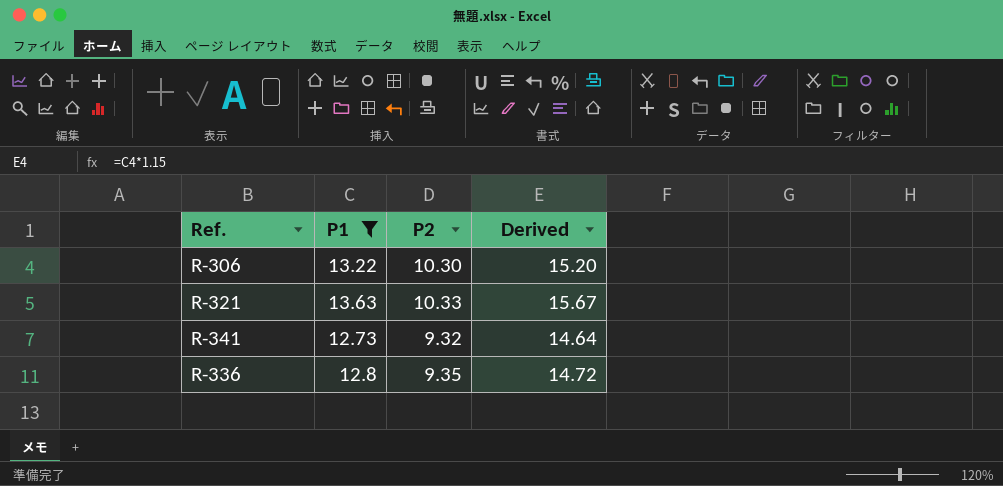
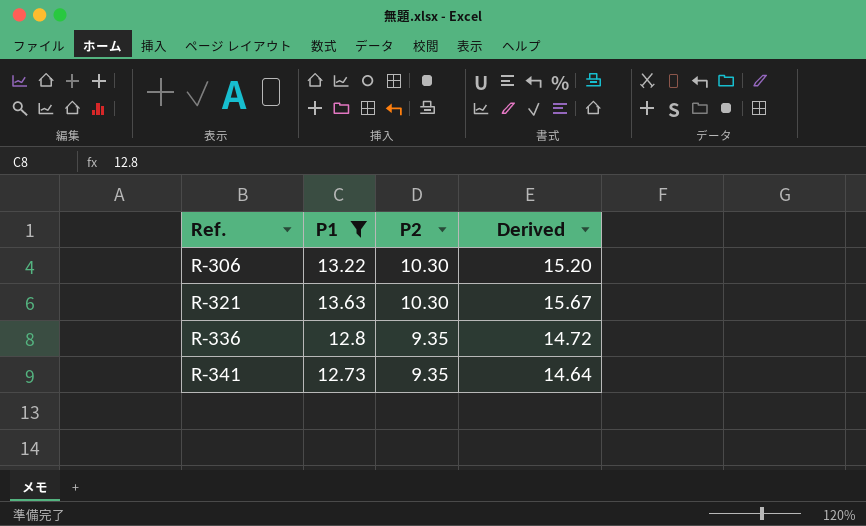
row order: none -> Ref. ascending
R-321 | P2: 10.33 -> 10.30
R-341 | P2: 9.32 -> 9.35

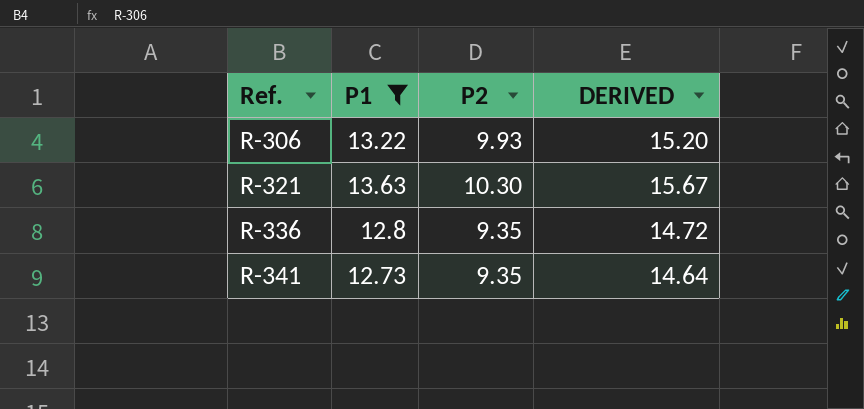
column name: Derived -> DERIVED
R-306 | P2: 10.30 -> 9.93

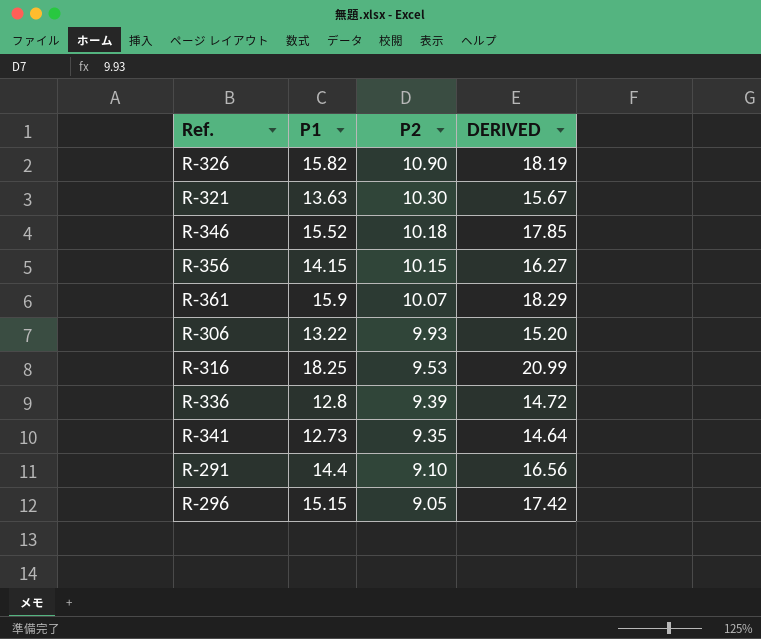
filter: P1 <= 13.63 -> none
row order: Ref. ascending -> P2 descending
R-336 | P2: 9.35 -> 9.39

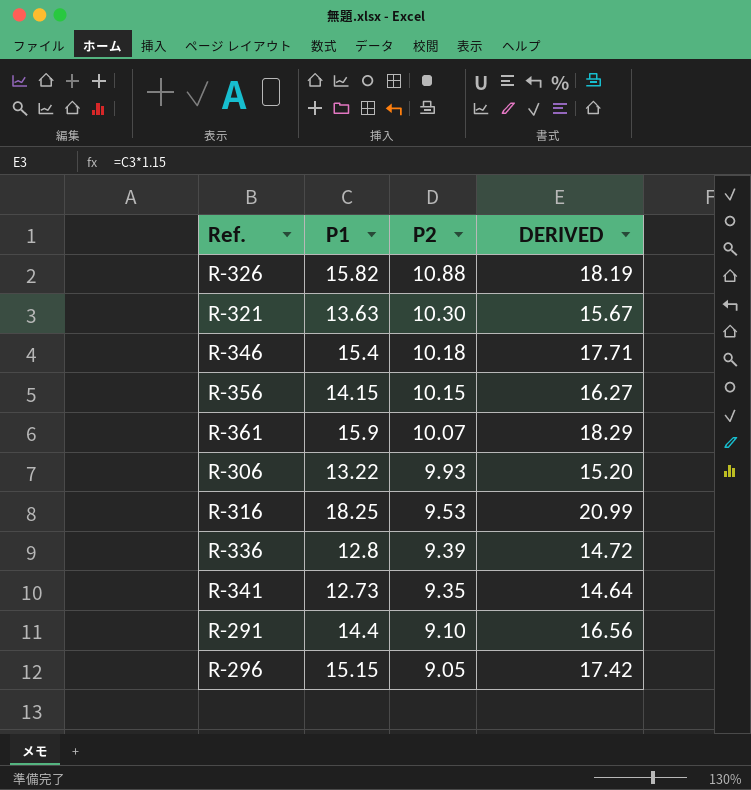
R-326 | P2: 10.90 -> 10.88
R-346 | P1: 15.52 -> 15.4
R-346 | DERIVED: 17.85 -> 17.71

